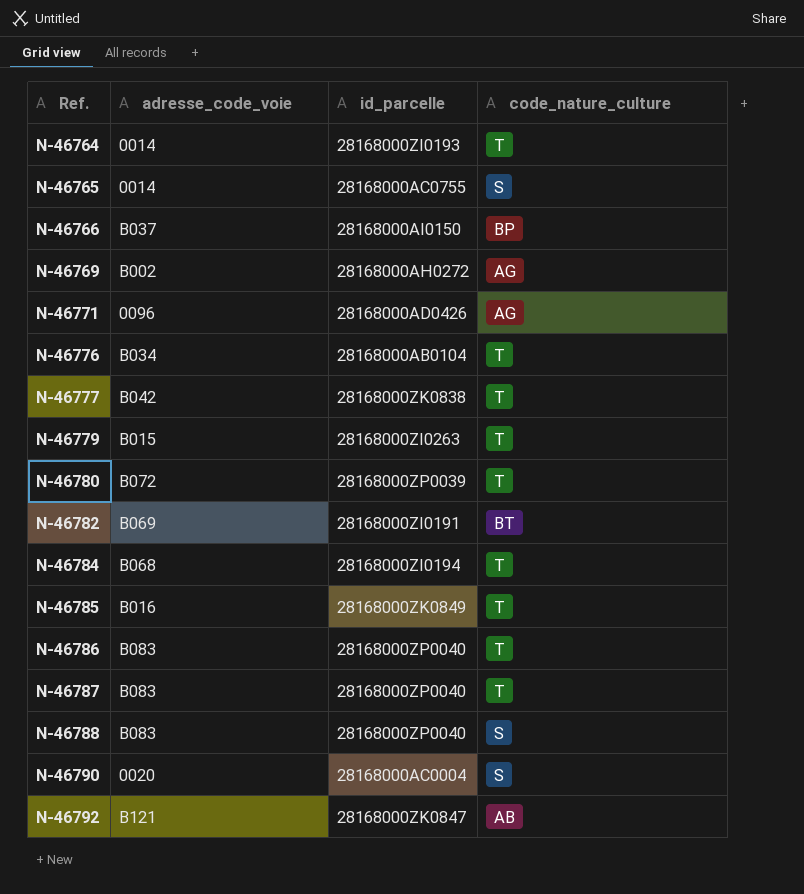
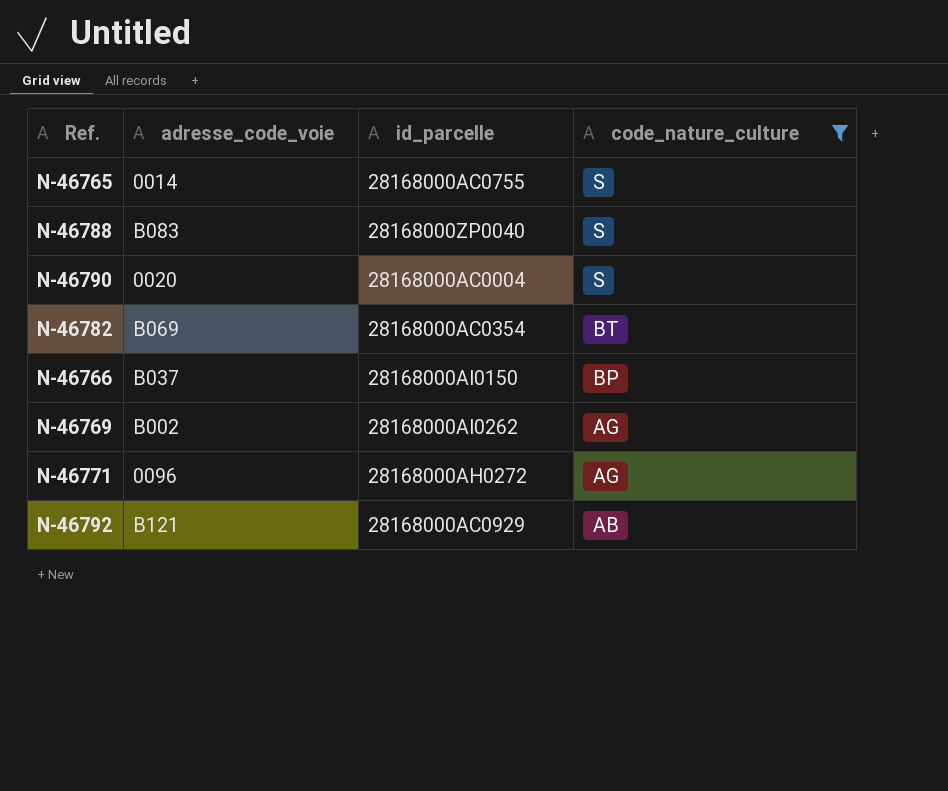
filter: none -> code_nature_culture != T
row order: Ref. ascending -> code_nature_culture descending
N-46782 | id_parcelle: 28168000ZI0191 -> 28168000AC0354
N-46769 | id_parcelle: 28168000AH0272 -> 28168000AI0262
N-46771 | id_parcelle: 28168000AD0426 -> 28168000AH0272
N-46792 | id_parcelle: 28168000ZK0847 -> 28168000AC0929

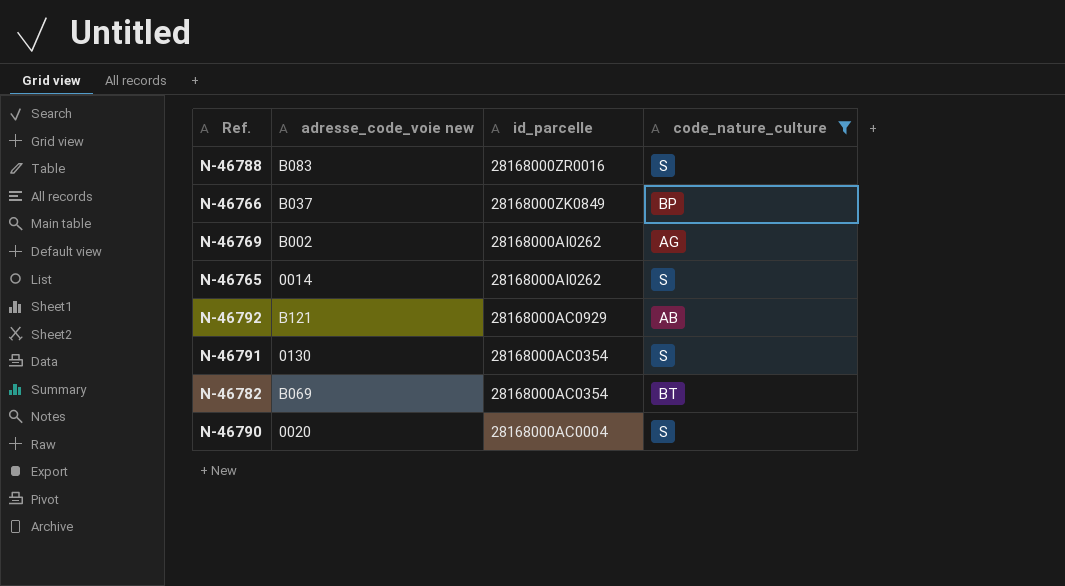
row order: code_nature_culture descending -> id_parcelle descending
column name: adresse_code_voie -> adresse_code_voie new
row N-46771: 0096 | 28168000AH0272 | AG -> none
N-46788 | id_parcelle: 28168000ZP0040 -> 28168000ZR0016
N-46766 | id_parcelle: 28168000AI0150 -> 28168000ZK0849
N-46765 | id_parcelle: 28168000AC0755 -> 28168000AI0262
row N-46791: none -> 0130 | 28168000AC0354 | S

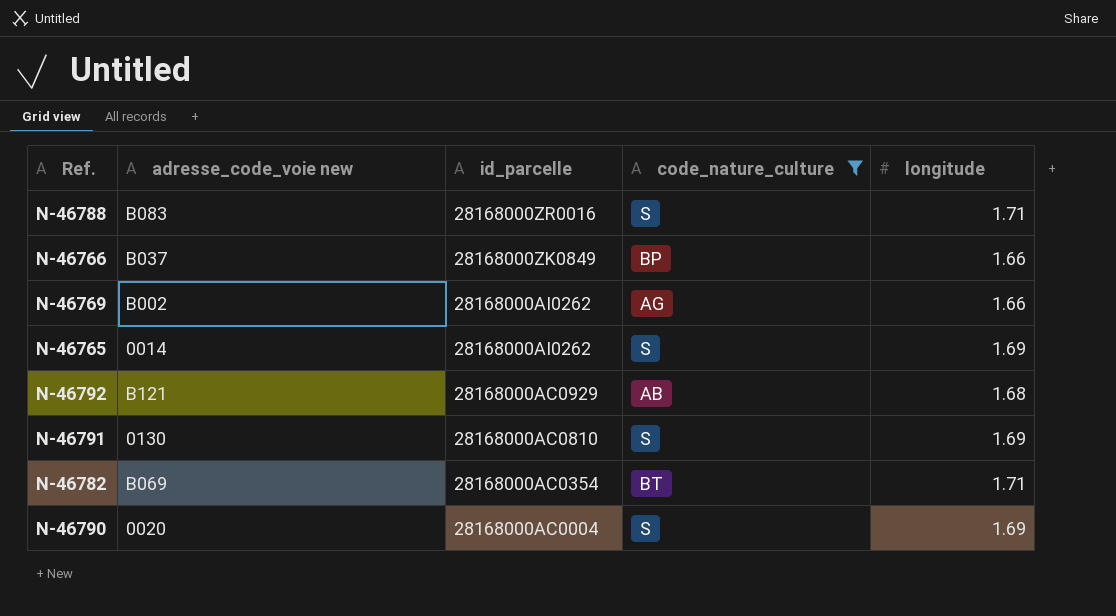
column longitude | position: none -> 5
N-46791 | id_parcelle: 28168000AC0354 -> 28168000AC0810

